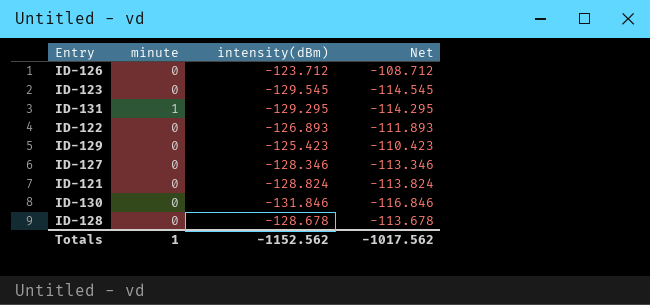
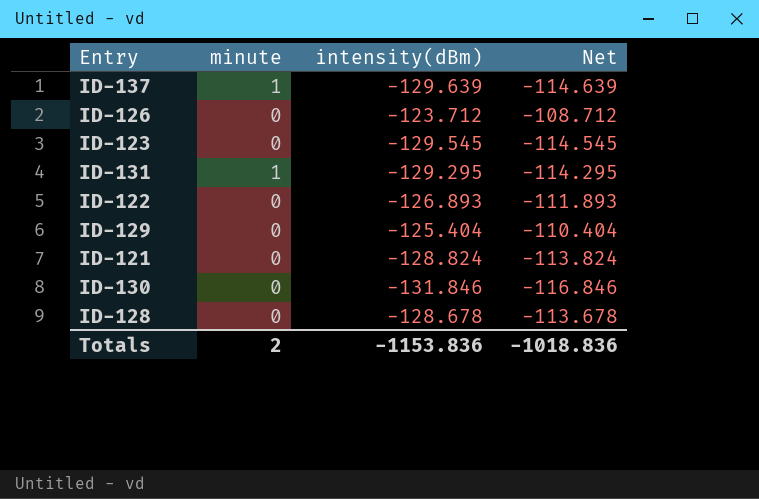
row ID-127: 0 | -128.346 | -113.346 -> none
row ID-137: none -> 1 | -129.639 | -114.639
ID-129 | intensity(dBm): -125.423 -> -125.404
ID-129 | Net: -110.423 -> -110.404
Totals | minute: 1 -> 2
Totals | intensity(dBm): -1152.562 -> -1153.836
Totals | Net: -1017.562 -> -1018.836

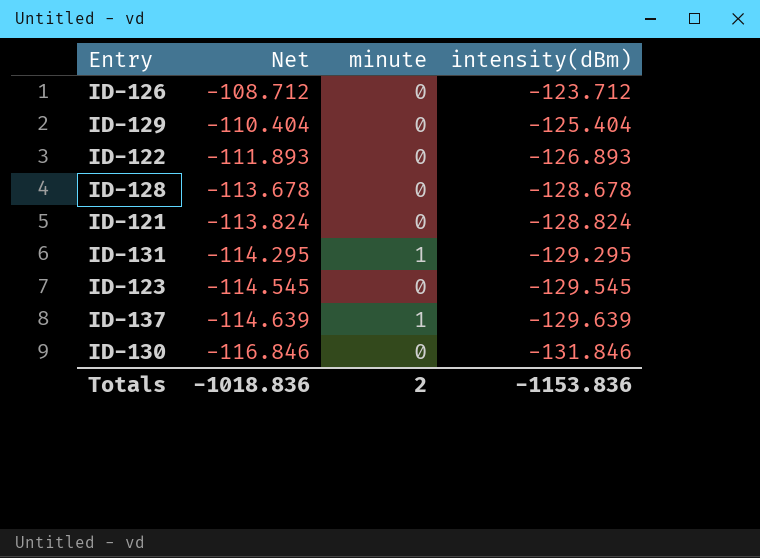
row order: none -> Net descending
column Net | position: 4 -> 2

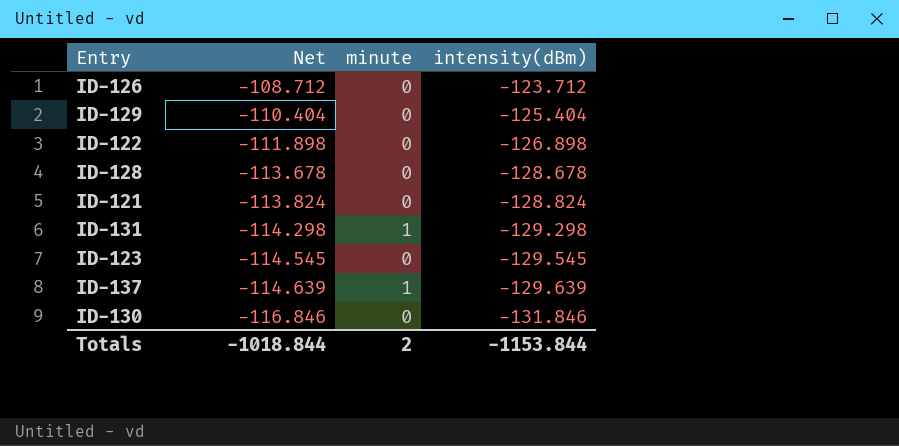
ID-122 | Net: -111.893 -> -111.898
ID-122 | intensity(dBm): -126.893 -> -126.898
ID-131 | Net: -114.295 -> -114.298
ID-131 | intensity(dBm): -129.295 -> -129.298
Totals | Net: -1018.836 -> -1018.844
Totals | intensity(dBm): -1153.836 -> -1153.844

